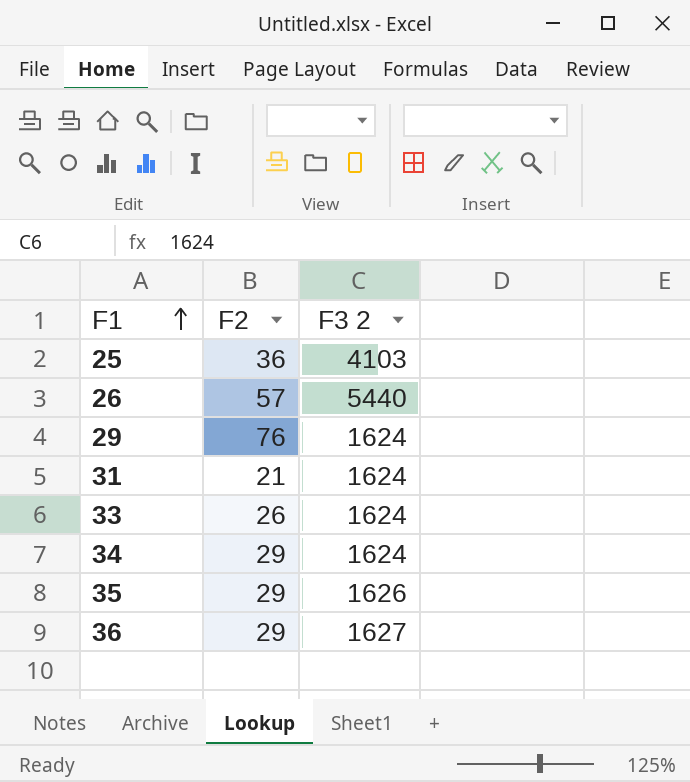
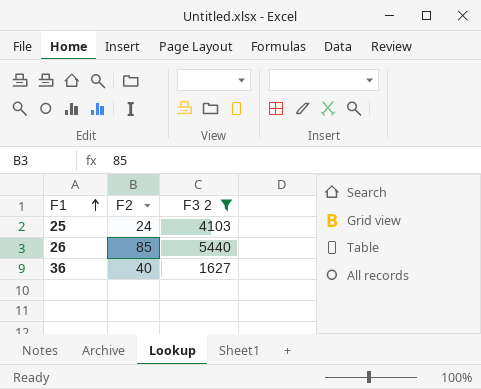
filter: none -> F3 2 >= 1627
25 | F2: 36 -> 24
26 | F2: 57 -> 85
36 | F2: 29 -> 40

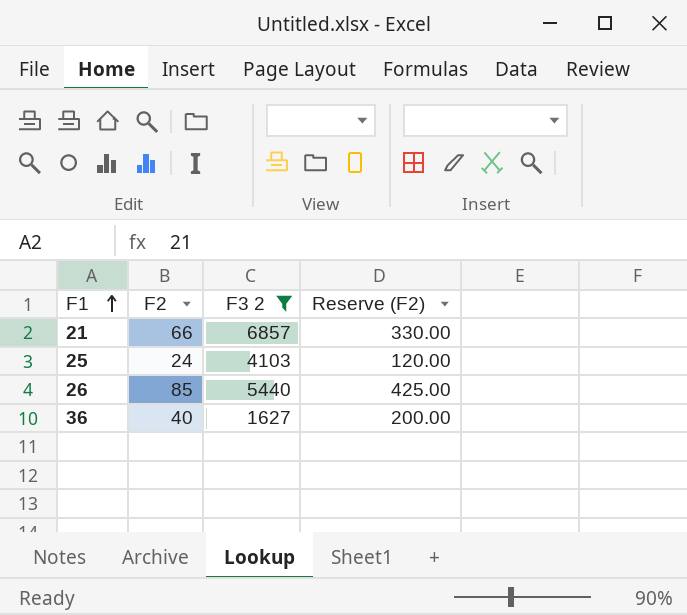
column Reserve (F2) | formula: none -> [F2] * 5
row 21: none -> 66 | 6857 | 330.00

